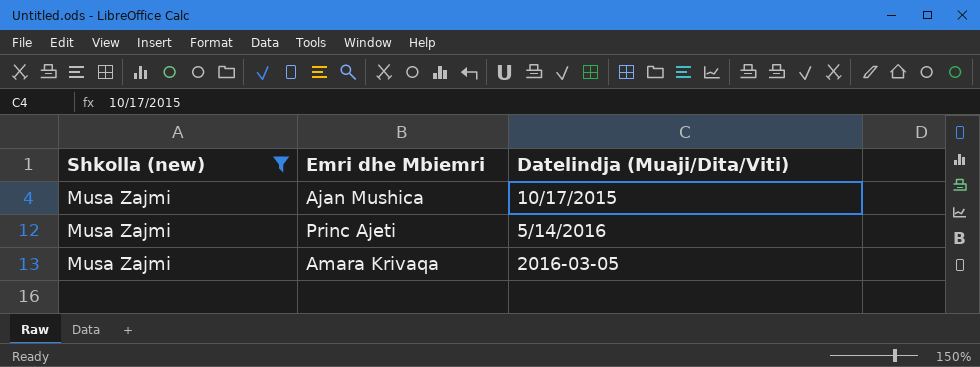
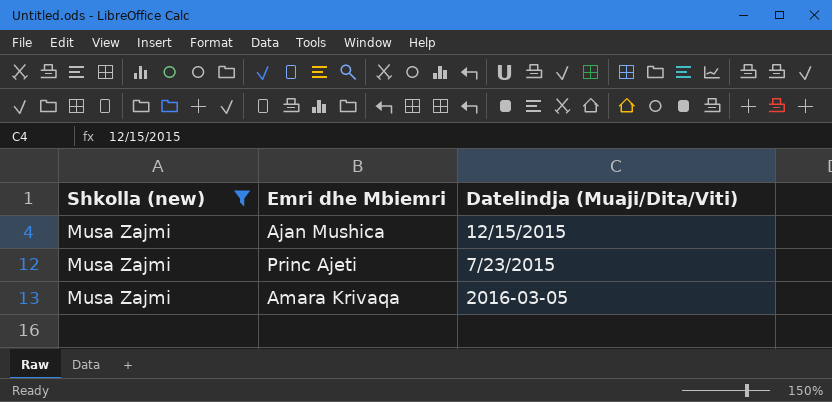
Ajan Mushica | Datelindja (Muaji/Dita/Viti): 10/17/2015 -> 12/15/2015
Princ Ajeti | Datelindja (Muaji/Dita/Viti): 5/14/2016 -> 7/23/2015

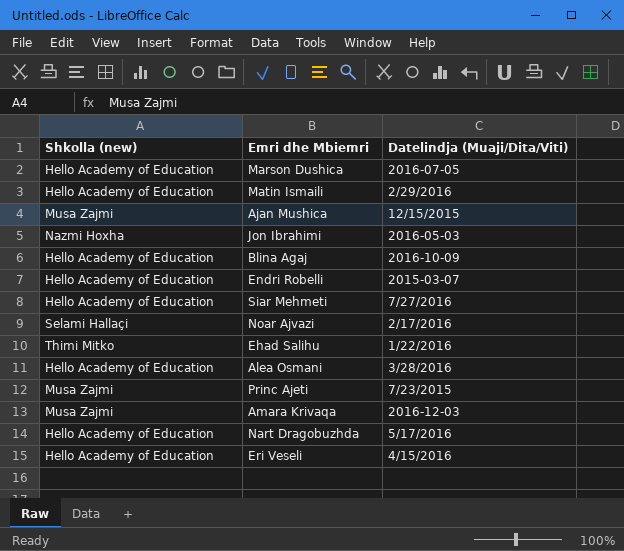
filter: Shkolla (new) = Musa Zajmi -> none
Amara Krivaqa | Datelindja (Muaji/Dita/Viti): 2016-03-05 -> 2016-12-03

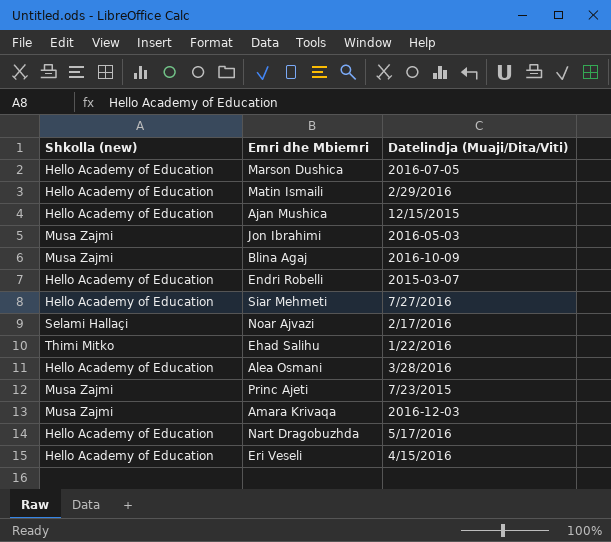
Ajan Mushica | Shkolla (new): Musa Zajmi -> Hello Academy of Education
Jon Ibrahimi | Shkolla (new): Nazmi Hoxha -> Musa Zajmi
Blina Agaj | Shkolla (new): Hello Academy of Education -> Musa Zajmi

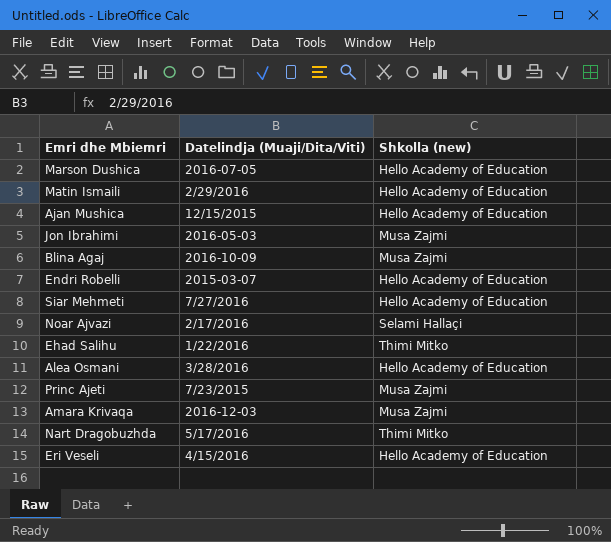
column Shkolla (new) | position: 1 -> 3
Nart Dragobuzhda | Shkolla (new): Hello Academy of Education -> Thimi Mitko

